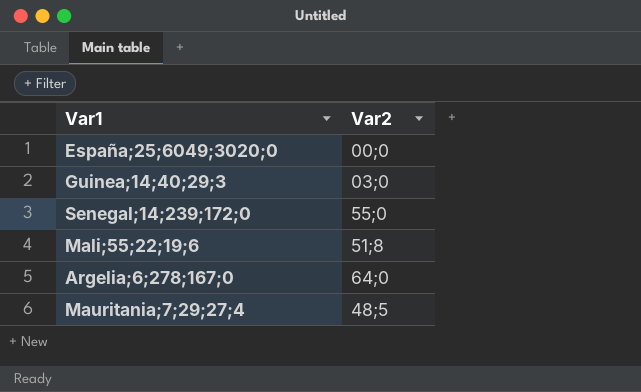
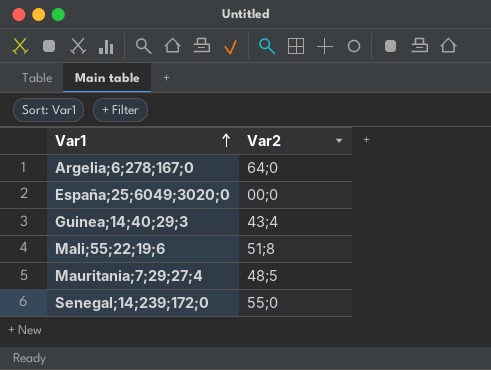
row order: none -> Var1 ascending
Guinea;14;40;29;3 | Var2: 03;0 -> 43;4

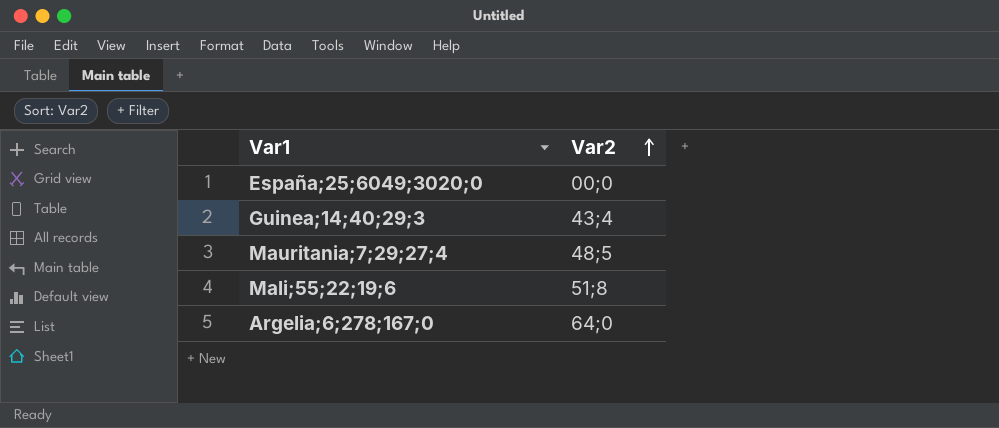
row order: Var1 ascending -> Var2 ascending
row Senegal;14;239;172;0: 55;0 -> none

